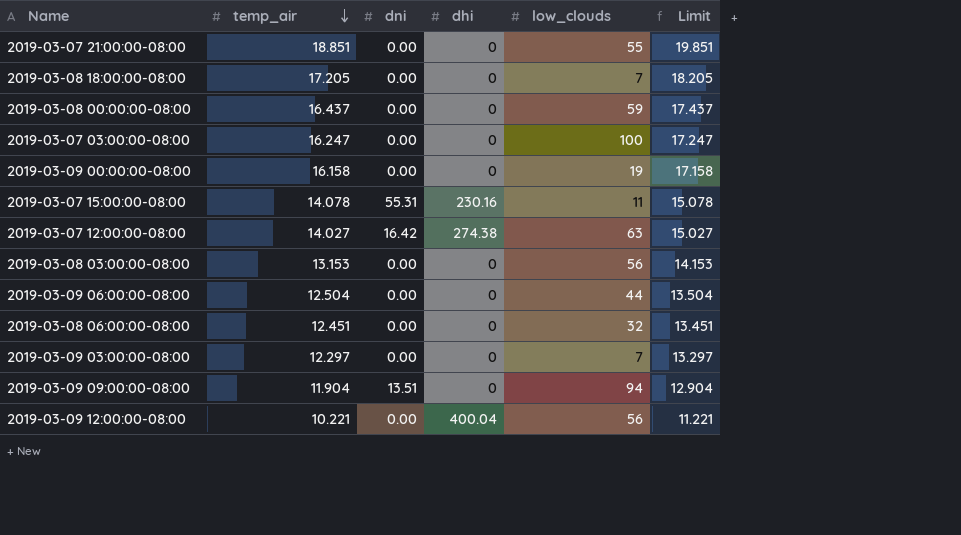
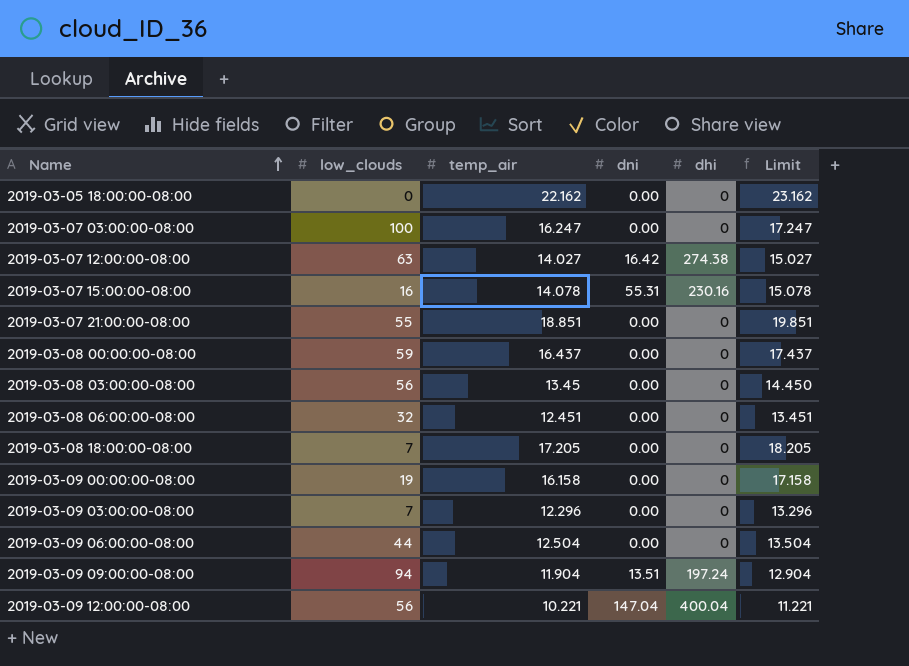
row order: temp_air descending -> Name ascending
column low_clouds | position: 5 -> 2
row 2019-03-05 18:00:00-08:00: none -> 0 | 22.162 | 0.00 | 0 | 23.162
2019-03-07 15:00:00-08:00 | low_clouds: 11 -> 16
2019-03-08 03:00:00-08:00 | temp_air: 13.153 -> 13.45
2019-03-08 03:00:00-08:00 | Limit: 14.153 -> 14.450
2019-03-09 03:00:00-08:00 | temp_air: 12.297 -> 12.296
2019-03-09 03:00:00-08:00 | Limit: 13.297 -> 13.296
2019-03-09 09:00:00-08:00 | dhi: 0 -> 197.24
2019-03-09 12:00:00-08:00 | dni: 0.00 -> 147.04

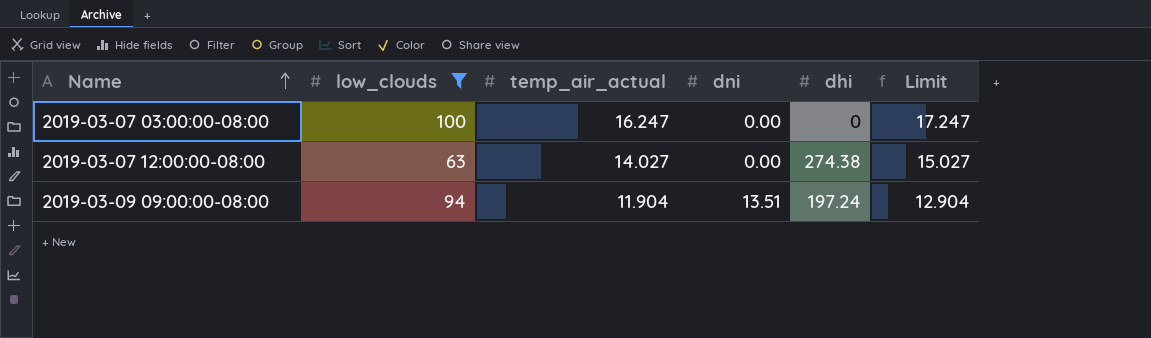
filter: none -> low_clouds >= 63
column name: temp_air -> temp_air_actual
2019-03-07 12:00:00-08:00 | dni: 16.42 -> 0.00

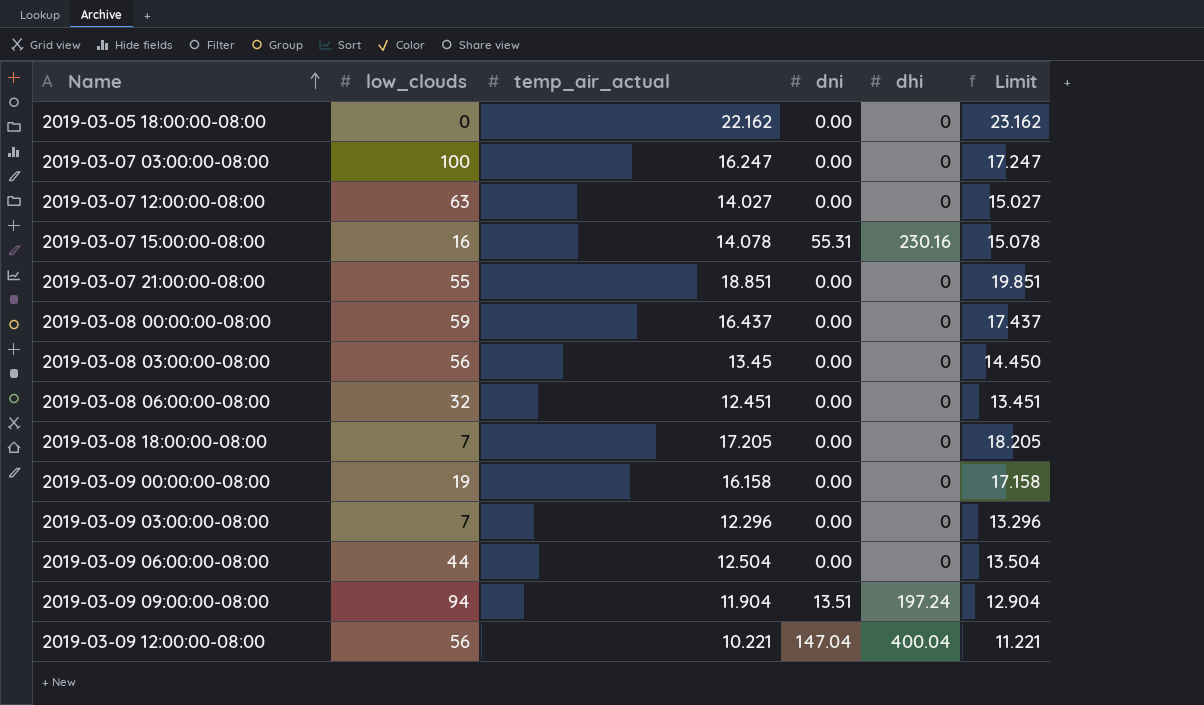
filter: low_clouds >= 63 -> none
2019-03-07 12:00:00-08:00 | dhi: 274.38 -> 0

